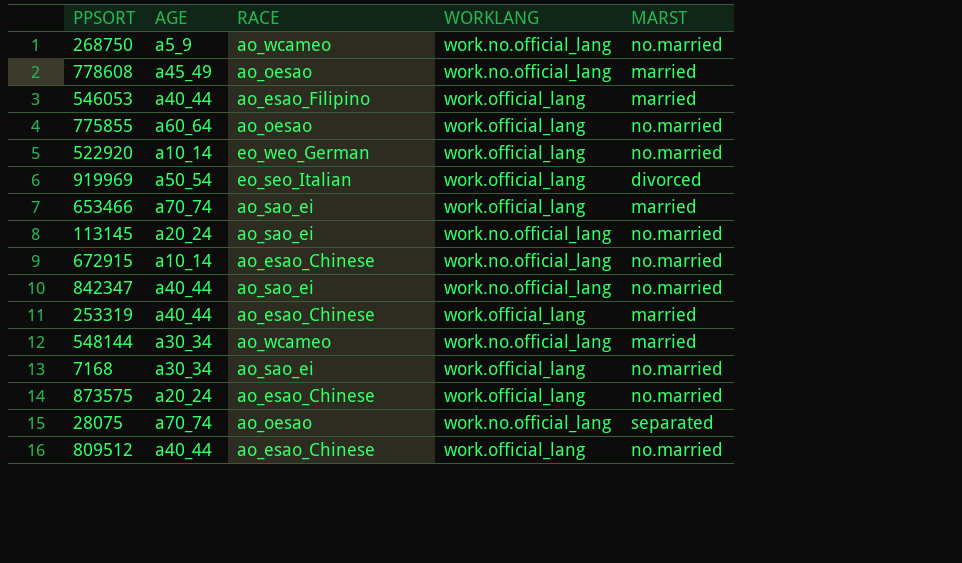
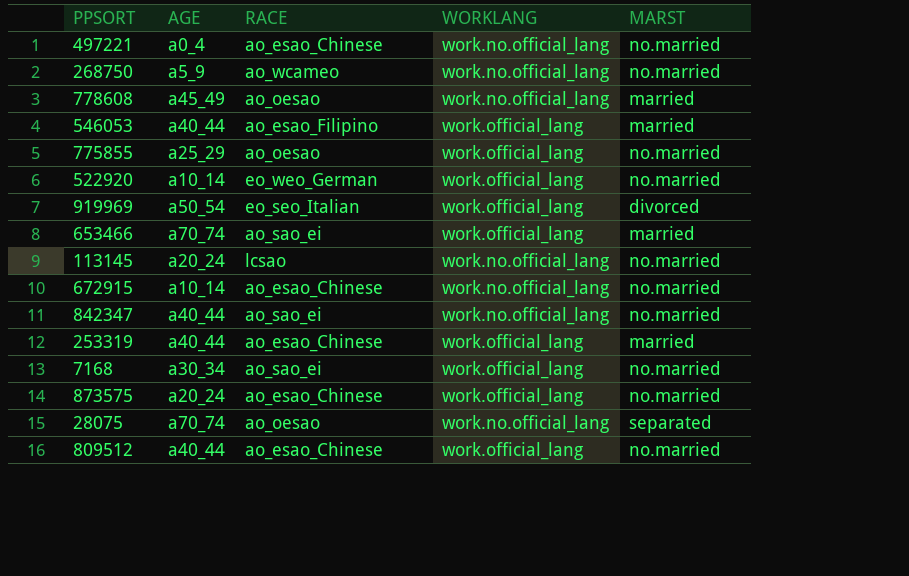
row 548144: a30_34 | ao_wcameo | work.no.official_lang | married -> none
row 497221: none -> a0_4 | ao_esao_Chinese | work.no.official_lang | no.married
775855 | AGE: a60_64 -> a25_29
113145 | RACE: ao_sao_ei -> lcsao

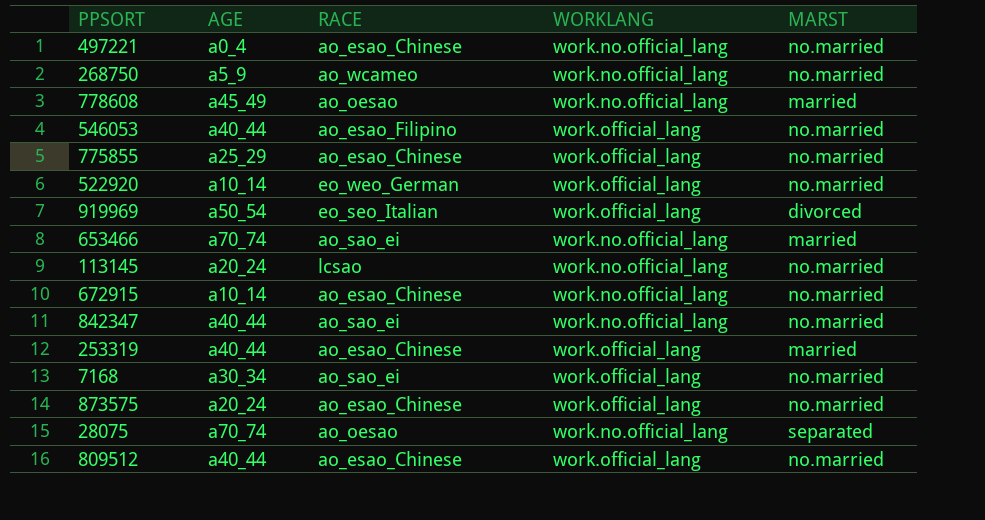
546053 | MARST: married -> no.married
775855 | RACE: ao_oesao -> ao_esao_Chinese
653466 | WORKLANG: work.official_lang -> work.no.official_lang

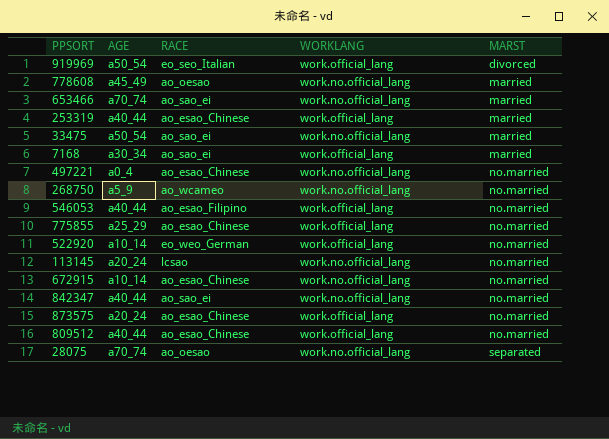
row order: none -> MARST ascending
row 33475: none -> a50_54 | ao_sao_ei | work.no.official_lang | married
7168 | MARST: no.married -> married

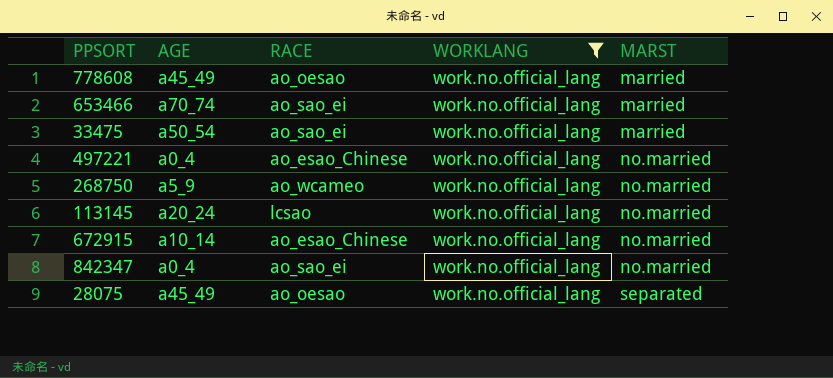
filter: none -> WORKLANG = work.no.official_lang
842347 | AGE: a40_44 -> a0_4
28075 | AGE: a70_74 -> a45_49

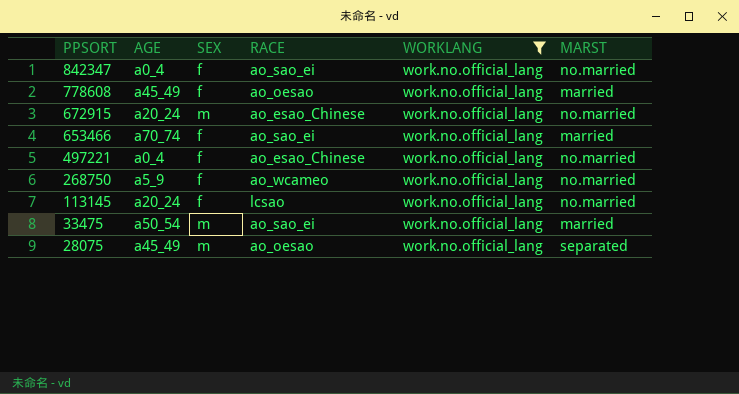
row order: MARST ascending -> PPSORT descending
column SEX | position: none -> 3
672915 | AGE: a10_14 -> a20_24

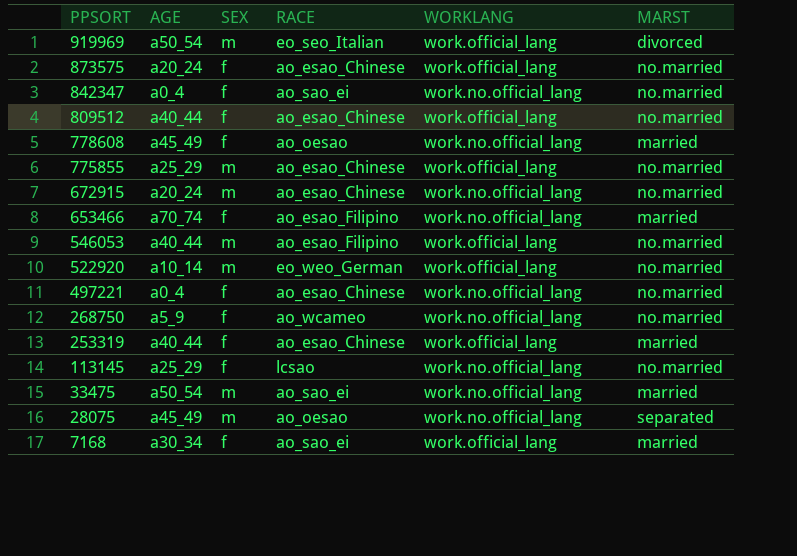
filter: WORKLANG = work.no.official_lang -> none
653466 | RACE: ao_sao_ei -> ao_esao_Filipino
113145 | AGE: a20_24 -> a25_29

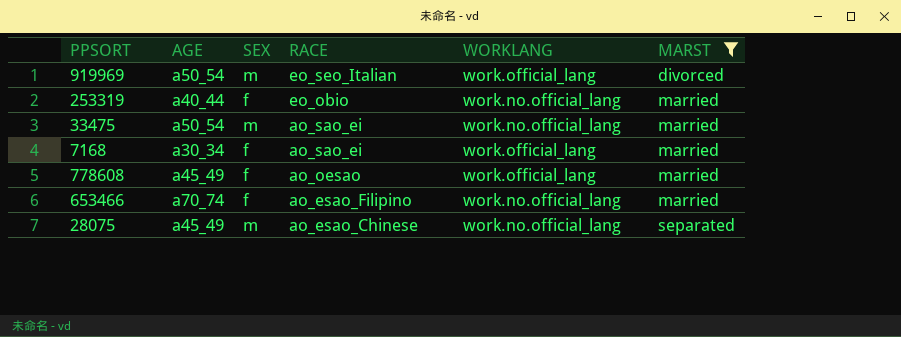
filter: none -> MARST != no.married
row order: PPSORT descending -> RACE descending
253319 | RACE: ao_esao_Chinese -> eo_obio
253319 | WORKLANG: work.official_lang -> work.no.official_lang
778608 | WORKLANG: work.no.official_lang -> work.official_lang
28075 | RACE: ao_oesao -> ao_esao_Chinese

